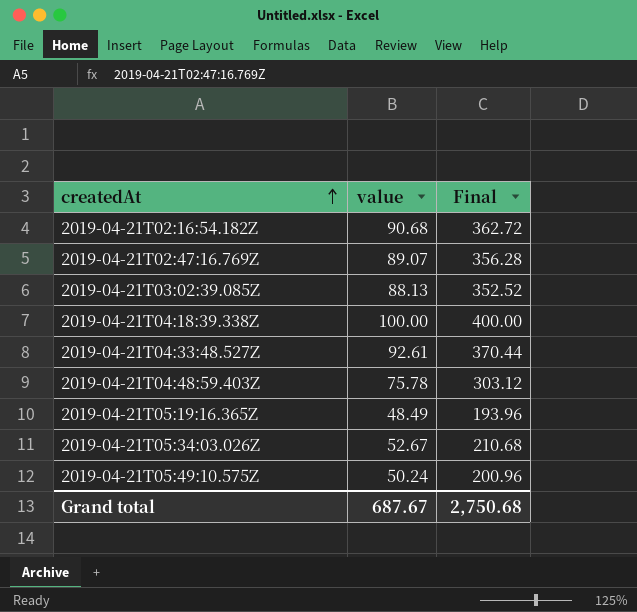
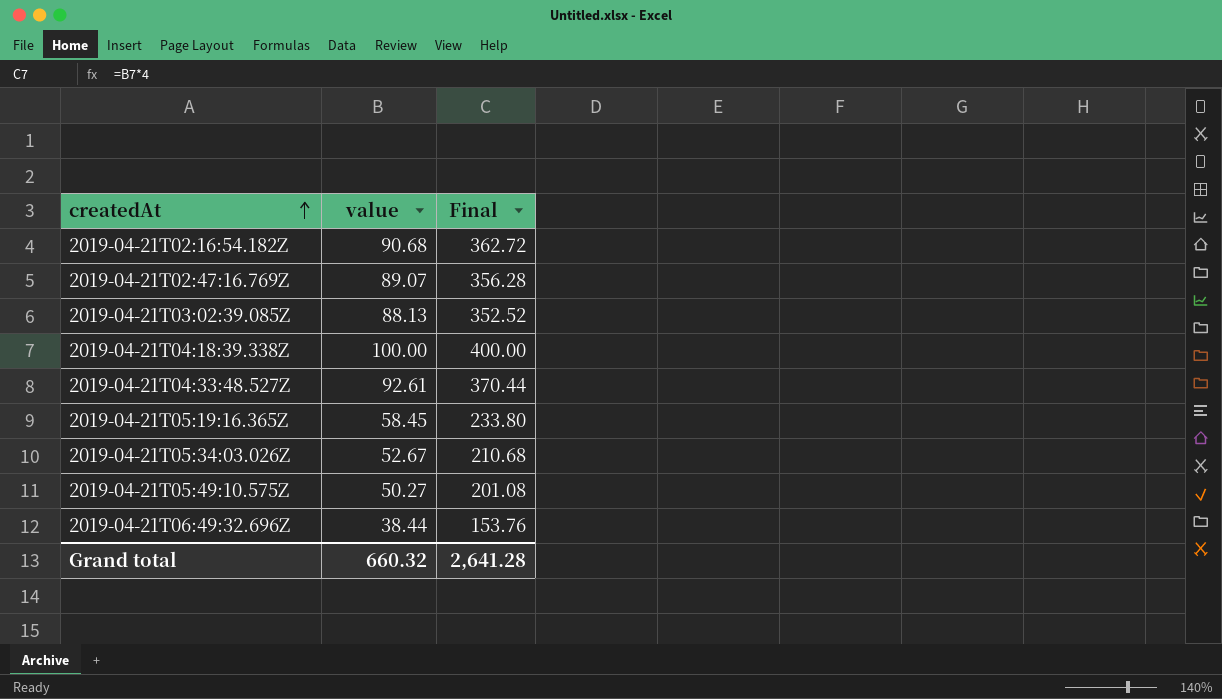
row 2019-04-21T04:48:59.403Z: 75.78 | 303.12 -> none
2019-04-21T05:19:16.365Z | value: 48.49 -> 58.45
2019-04-21T05:19:16.365Z | Final: 193.96 -> 233.80
2019-04-21T05:49:10.575Z | value: 50.24 -> 50.27
2019-04-21T05:49:10.575Z | Final: 200.96 -> 201.08
row 2019-04-21T06:49:32.696Z: none -> 38.44 | 153.76
Grand total | value: 687.67 -> 660.32
Grand total | Final: 2,750.68 -> 2,641.28

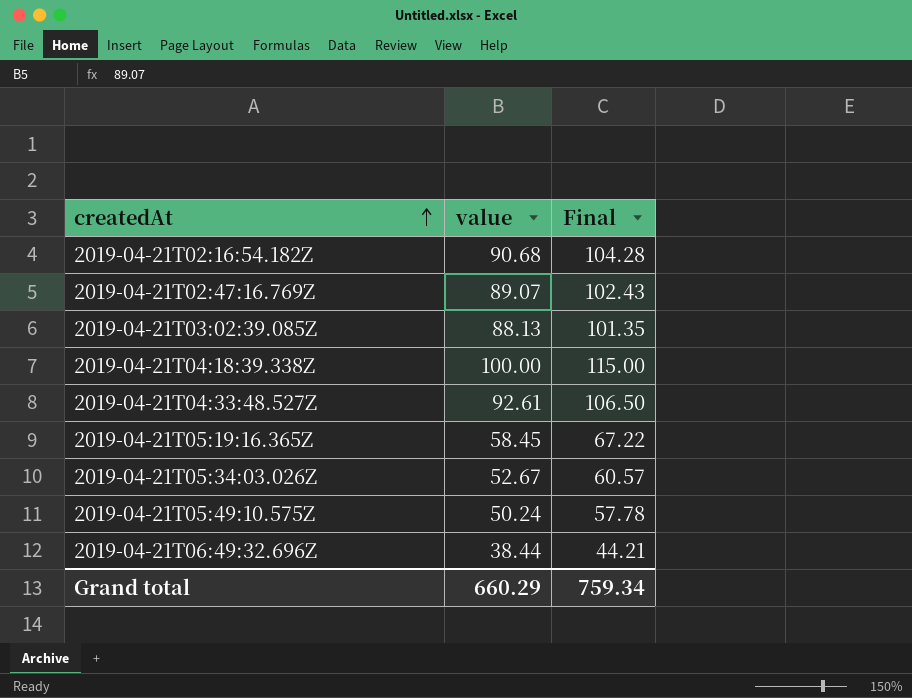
column Final | formula: [value] * 4 -> [value] * 1.15
2019-04-21T05:49:10.575Z | value: 50.27 -> 50.24
Grand total | value: 660.32 -> 660.29
Grand total | Final: 2,641.28 -> 759.34

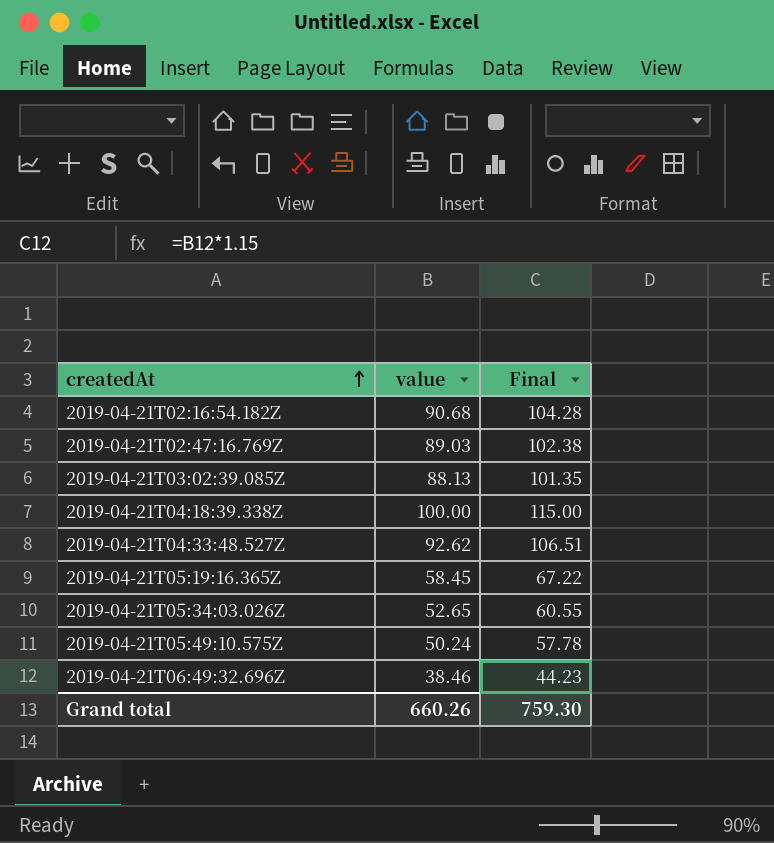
2019-04-21T02:47:16.769Z | value: 89.07 -> 89.03
2019-04-21T02:47:16.769Z | Final: 102.43 -> 102.38
2019-04-21T04:33:48.527Z | value: 92.61 -> 92.62
2019-04-21T04:33:48.527Z | Final: 106.50 -> 106.51
2019-04-21T05:34:03.026Z | value: 52.67 -> 52.65
2019-04-21T05:34:03.026Z | Final: 60.57 -> 60.55
2019-04-21T06:49:32.696Z | value: 38.44 -> 38.46
2019-04-21T06:49:32.696Z | Final: 44.21 -> 44.23
Grand total | value: 660.29 -> 660.26
Grand total | Final: 759.34 -> 759.30

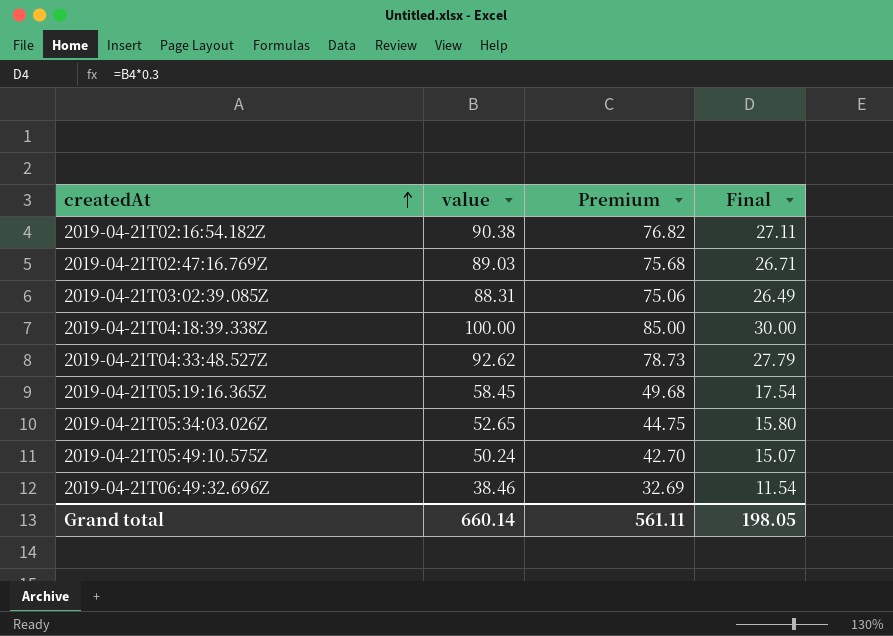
column Premium | formula: none -> [value] * 0.85
column Final | formula: [value] * 1.15 -> [value] * 0.3
2019-04-21T02:16:54.182Z | value: 90.68 -> 90.38
2019-04-21T03:02:39.085Z | value: 88.13 -> 88.31
Grand total | value: 660.26 -> 660.14
Grand total | Final: 759.30 -> 198.05

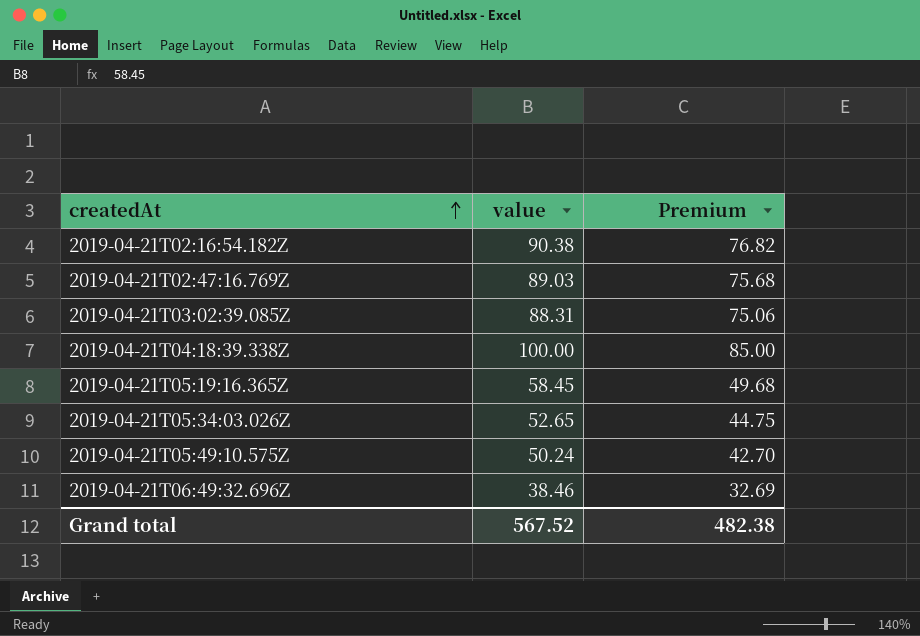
column Final | formula: [value] * 0.3 -> none
row 2019-04-21T04:33:48.527Z: 92.62 | 78.73 | 27.79 -> none
Grand total | value: 660.14 -> 567.52
Grand total | Premium: 561.11 -> 482.38

